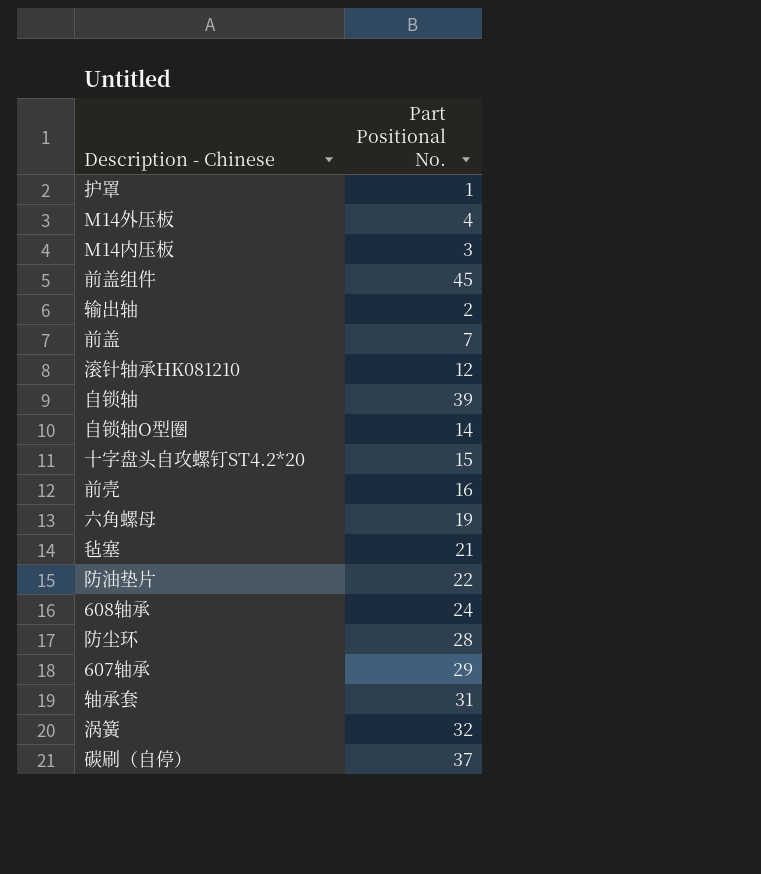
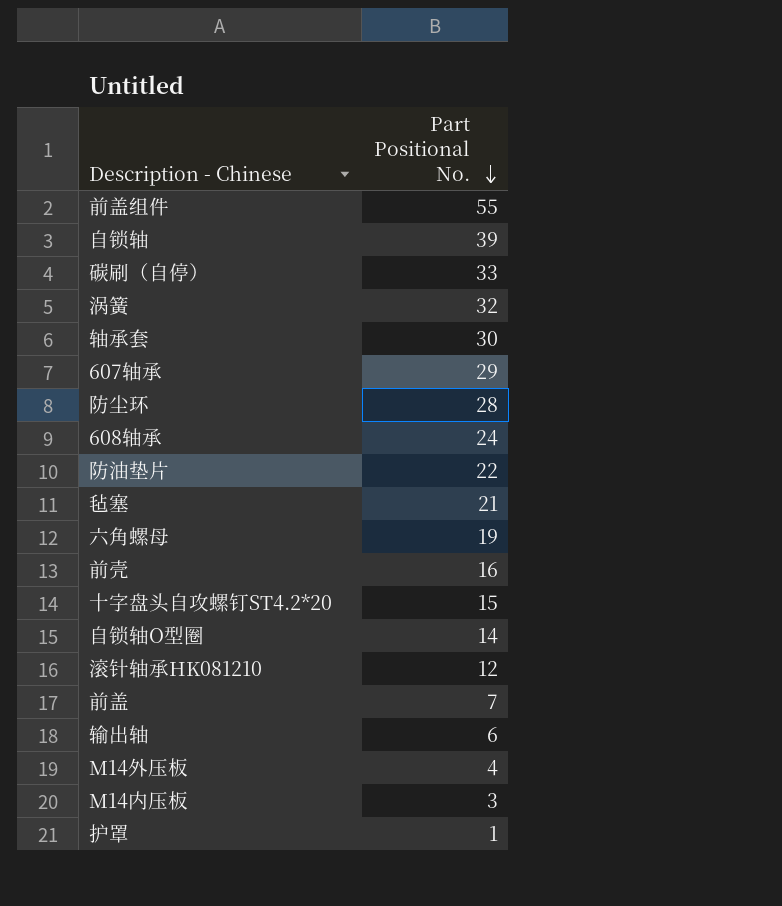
row order: none -> Part Positional No. descending
前盖组件 | Part Positional No.: 45 -> 55
碳刷（自停） | Part Positional No.: 37 -> 33
轴承套 | Part Positional No.: 31 -> 30
输出轴 | Part Positional No.: 2 -> 6

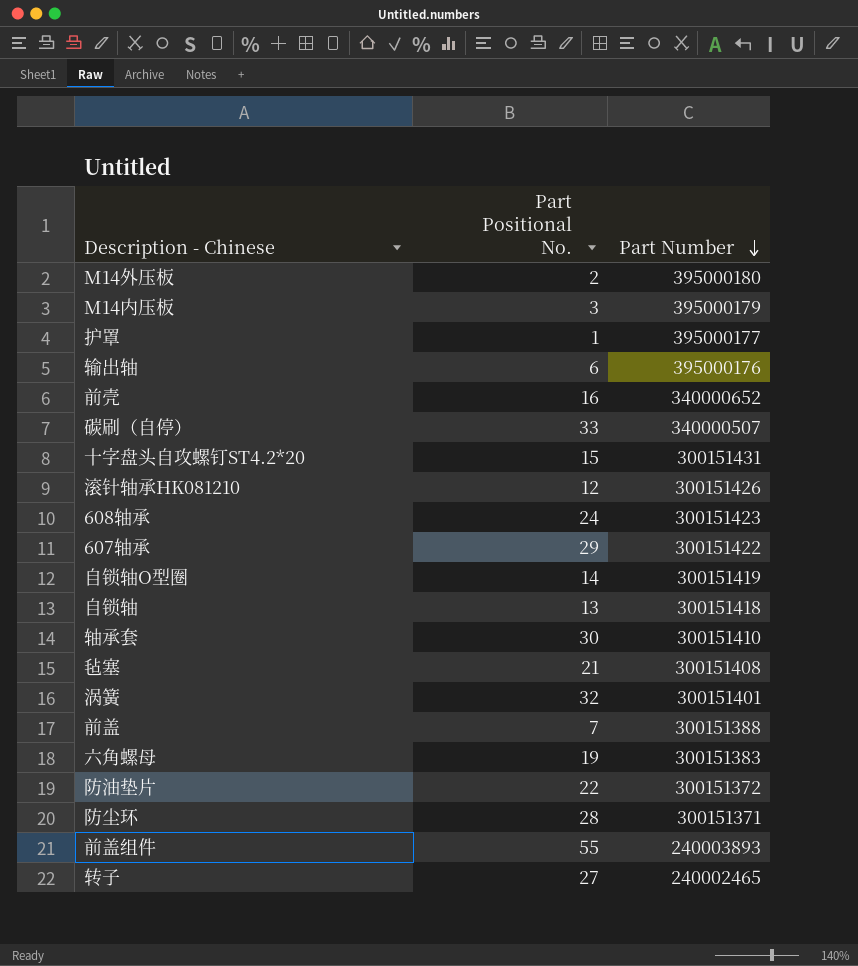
row order: Part Positional No. descending -> Part Number descending
column Part Number | position: none -> 3
M14外压板 | Part Positional No.: 4 -> 2
自锁轴 | Part Positional No.: 39 -> 13
row 转子: none -> 27 | 240002465

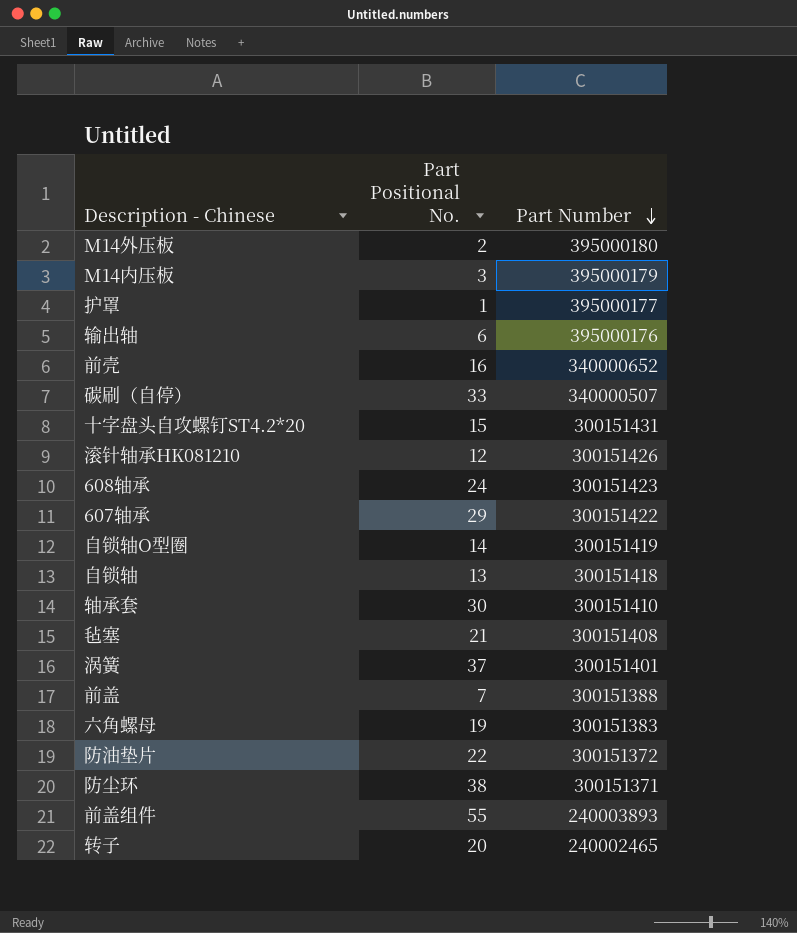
涡簧 | Part Positional No.: 32 -> 37
防尘环 | Part Positional No.: 28 -> 38
转子 | Part Positional No.: 27 -> 20

